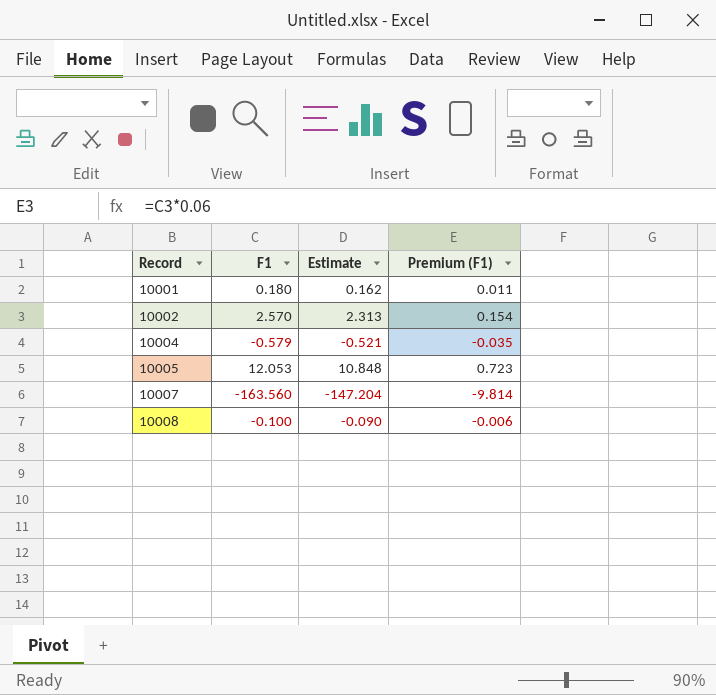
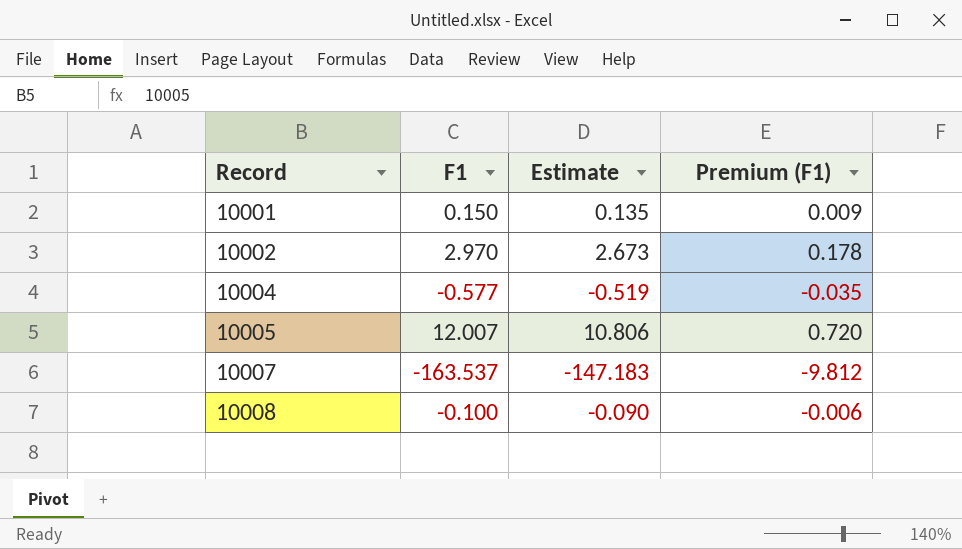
10001 | F1: 0.180 -> 0.150
10001 | Estimate: 0.162 -> 0.135
10001 | Premium (F1): 0.011 -> 0.009
10002 | F1: 2.570 -> 2.970
10002 | Estimate: 2.313 -> 2.673
10002 | Premium (F1): 0.154 -> 0.178
10004 | F1: -0.579 -> -0.577
10004 | Estimate: -0.521 -> -0.519
10005 | F1: 12.053 -> 12.007
10005 | Estimate: 10.848 -> 10.806
10005 | Premium (F1): 0.723 -> 0.720
10007 | F1: -163.560 -> -163.537
10007 | Estimate: -147.204 -> -147.183
10007 | Premium (F1): -9.814 -> -9.812

